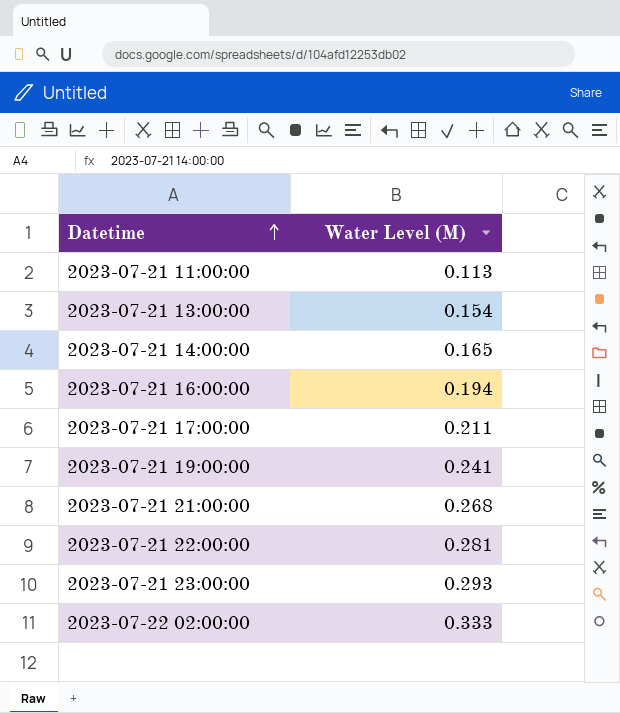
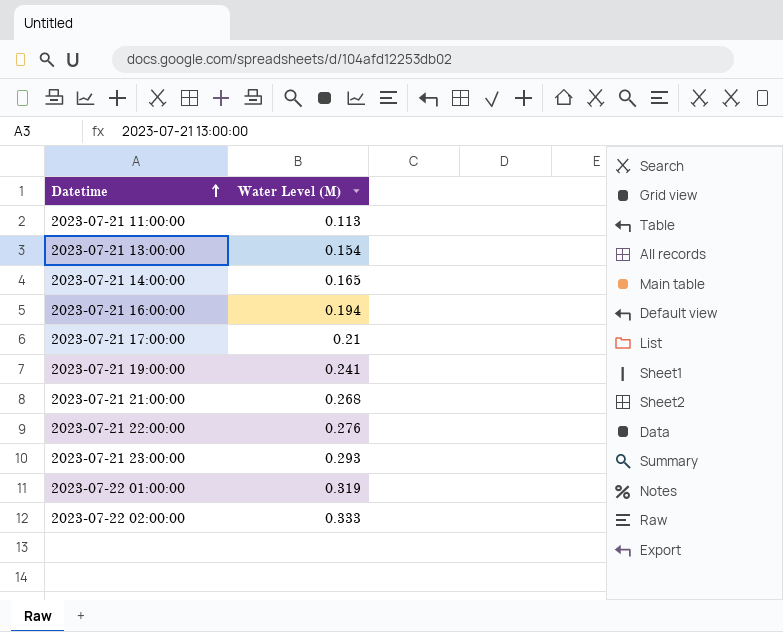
2023-07-21 17:00:00 | Water Level (M): 0.211 -> 0.21
2023-07-21 22:00:00 | Water Level (M): 0.281 -> 0.276
row 2023-07-22 01:00:00: none -> 0.319

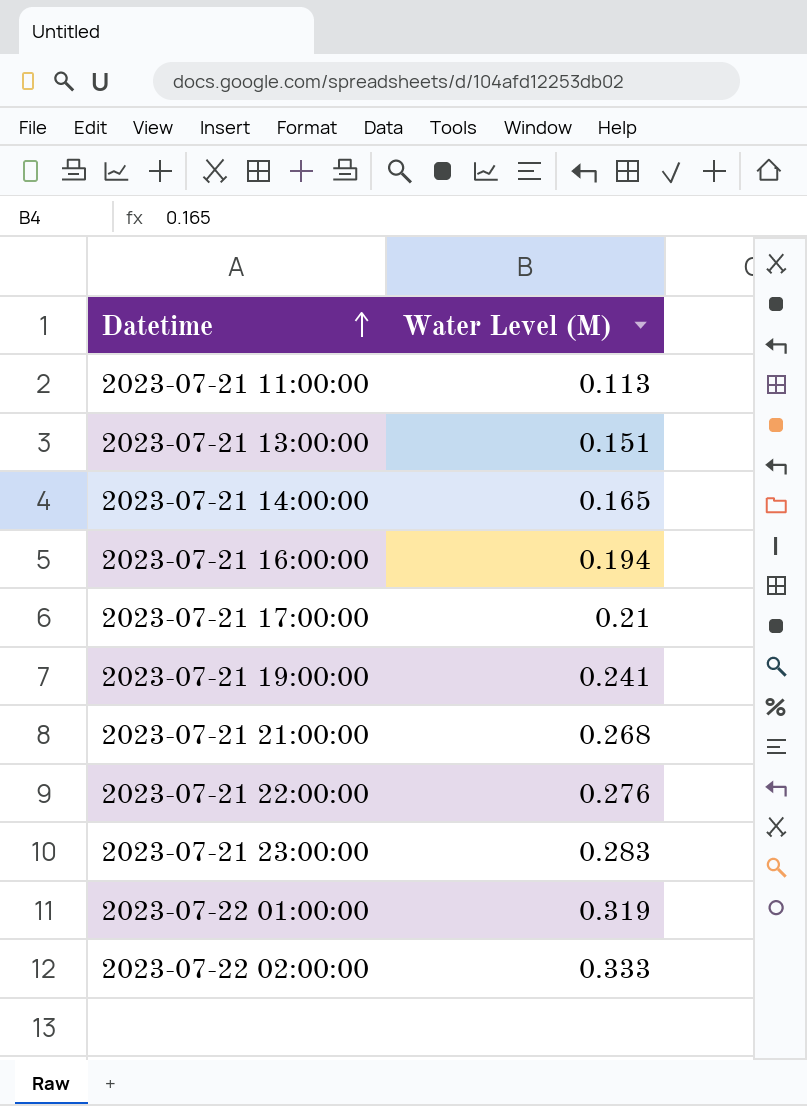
2023-07-21 13:00:00 | Water Level (M): 0.154 -> 0.151
2023-07-21 23:00:00 | Water Level (M): 0.293 -> 0.283

